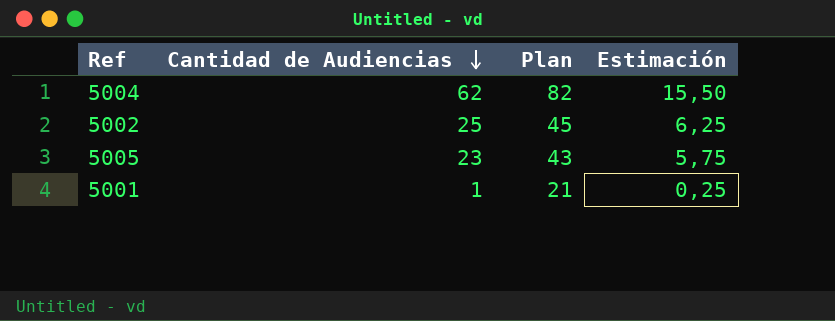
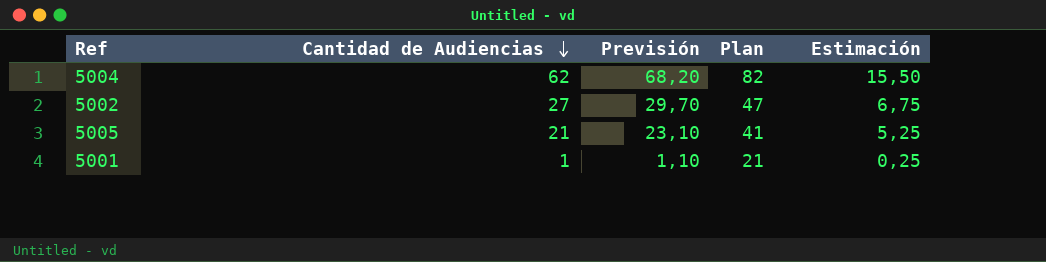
column Previsión | formula: none -> [Cantidad de Audiencias] * 1,1
5002 | Cantidad de Audiencias: 25 -> 27
5002 | Plan: 45 -> 47
5002 | Estimación: 6,25 -> 6,75
5005 | Cantidad de Audiencias: 23 -> 21
5005 | Plan: 43 -> 41
5005 | Estimación: 5,75 -> 5,25

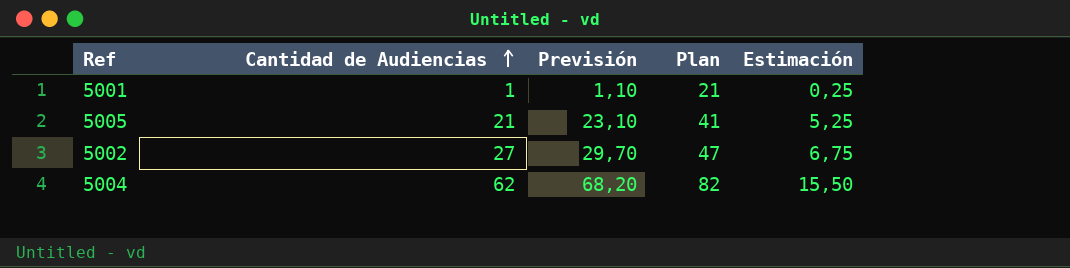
row order: Cantidad de Audiencias descending -> Cantidad de Audiencias ascending

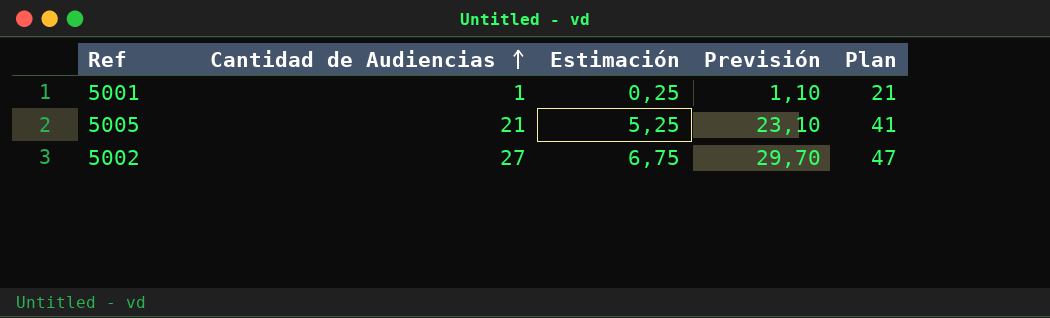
column Estimación | position: 5 -> 3
row 5004: 62 | 68,20 | 82 | 15,50 -> none

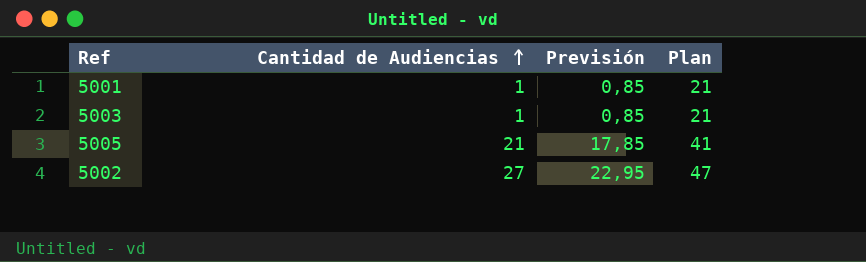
column Estimación | formula: [Cantidad de Audiencias] * 0,25 -> none
column Previsión | formula: [Cantidad de Audiencias] * 1,1 -> [Cantidad de Audiencias] * 0,85
row 5003: none -> 1 | 0,85 | 21

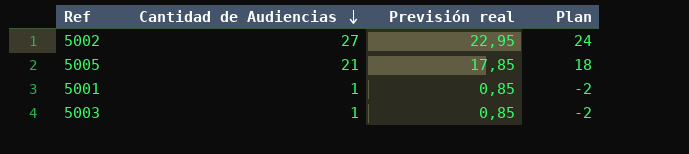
row order: Cantidad de Audiencias ascending -> Cantidad de Audiencias descending
column name: Previsión -> Previsión real
column Plan | formula: [Cantidad de Audiencias] + 20 -> [Cantidad de Audiencias] - 3

